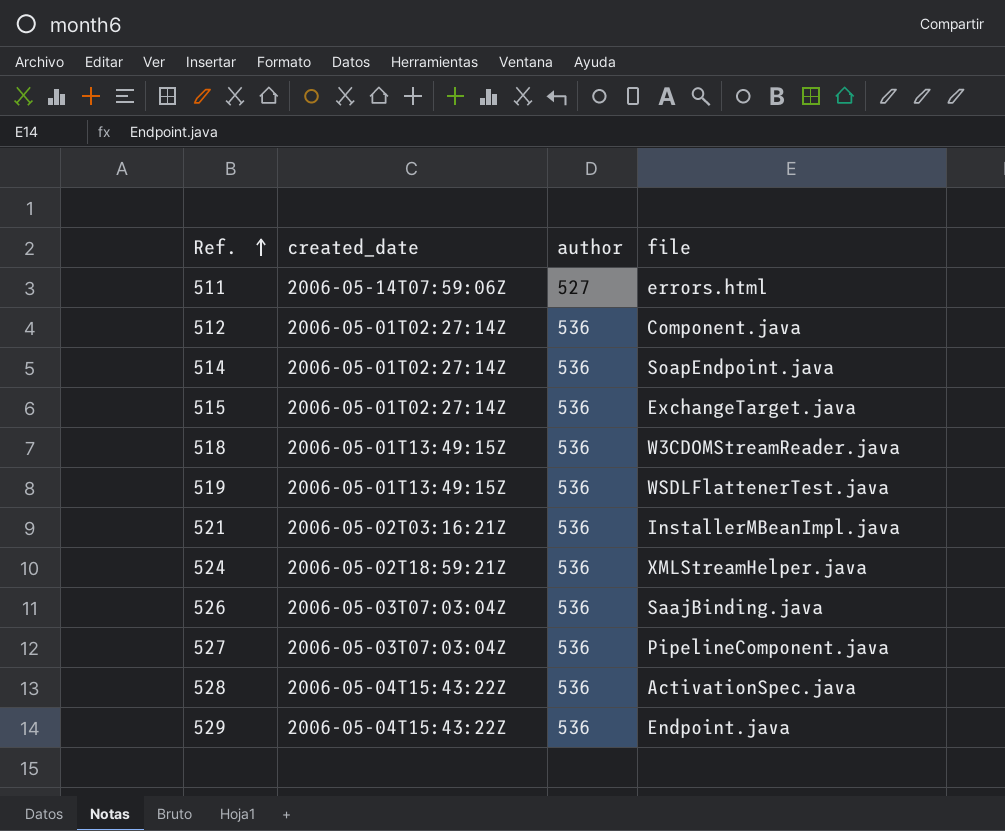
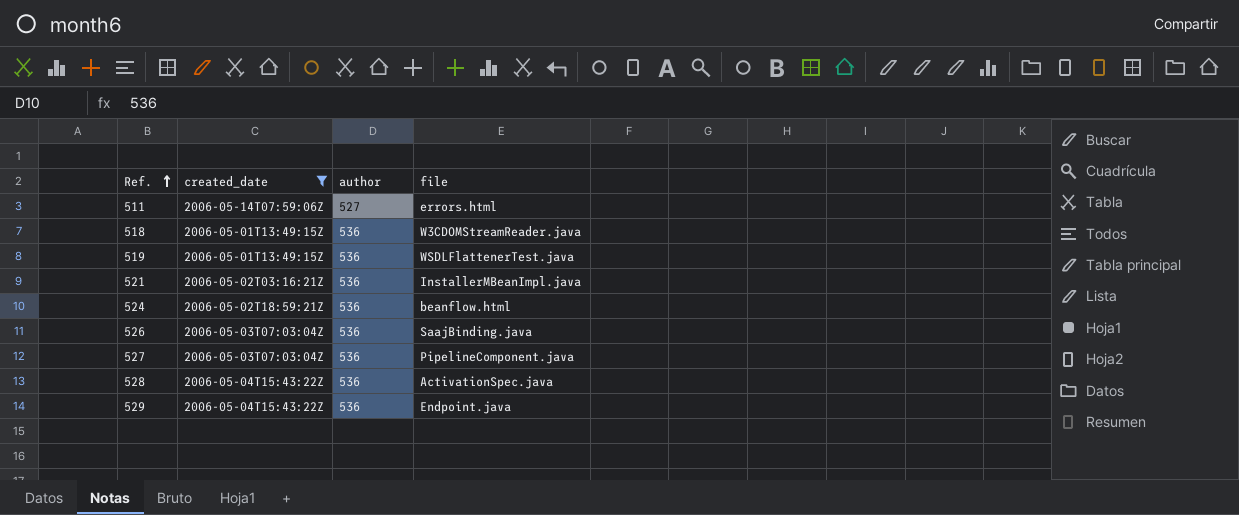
filter: none -> created_date != 2006-05-01T02:27:14Z
524 | file: XMLStreamHelper.java -> beanflow.html

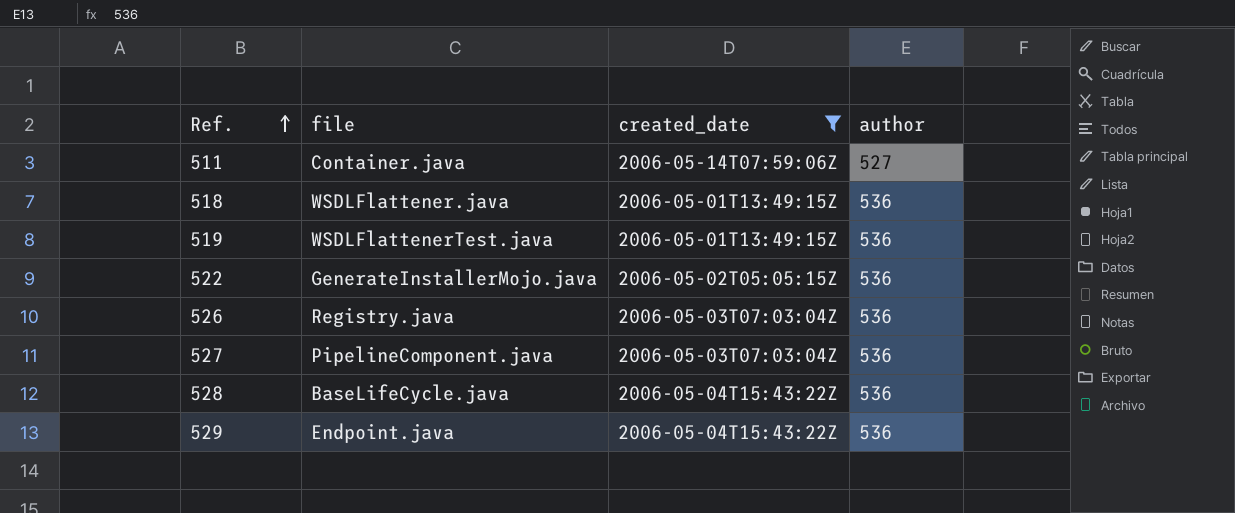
column file | position: 4 -> 2
row 521: 2006-05-02T03:16:21Z | 536 | InstallerMBeanImpl.java -> none
row 524: 2006-05-02T18:59:21Z | 536 | beanflow.html -> none
511 | file: errors.html -> Container.java
518 | file: W3CDOMStreamReader.java -> WSDLFlattener.java
row 522: none -> GenerateInstallerMojo.java | 2006-05-02T05:05:15Z | 536
526 | file: SaajBinding.java -> Registry.java
528 | file: ActivationSpec.java -> BaseLifeCycle.java

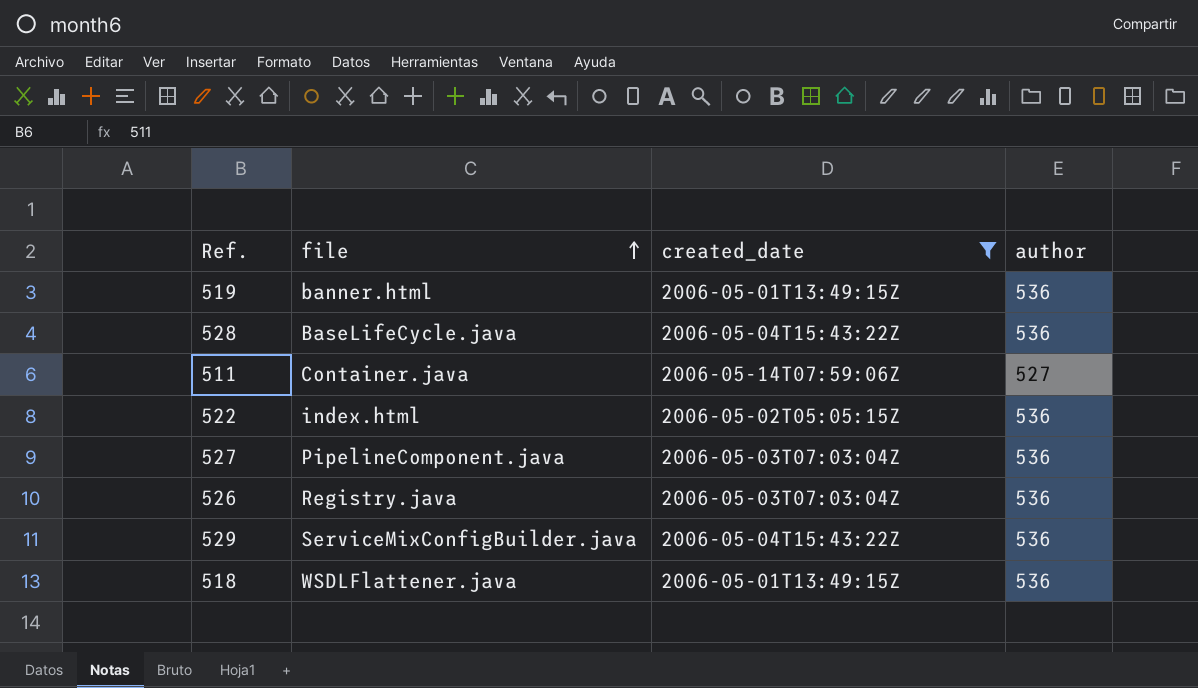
row order: Ref. ascending -> file ascending
519 | file: WSDLFlattenerTest.java -> banner.html
522 | file: GenerateInstallerMojo.java -> index.html
529 | file: Endpoint.java -> ServiceMixConfigBuilder.java

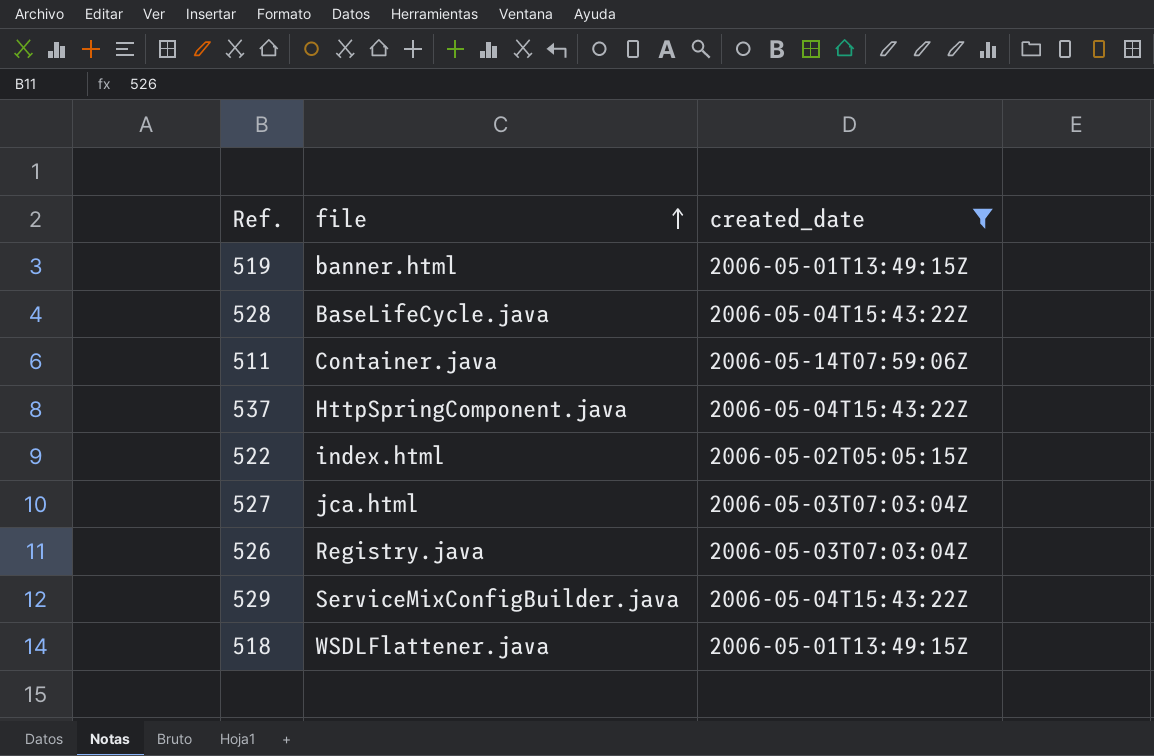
column author | position: 4 -> none
row 537: none -> HttpSpringComponent.java | 2006-05-04T15:43:22Z
527 | file: PipelineComponent.java -> jca.html

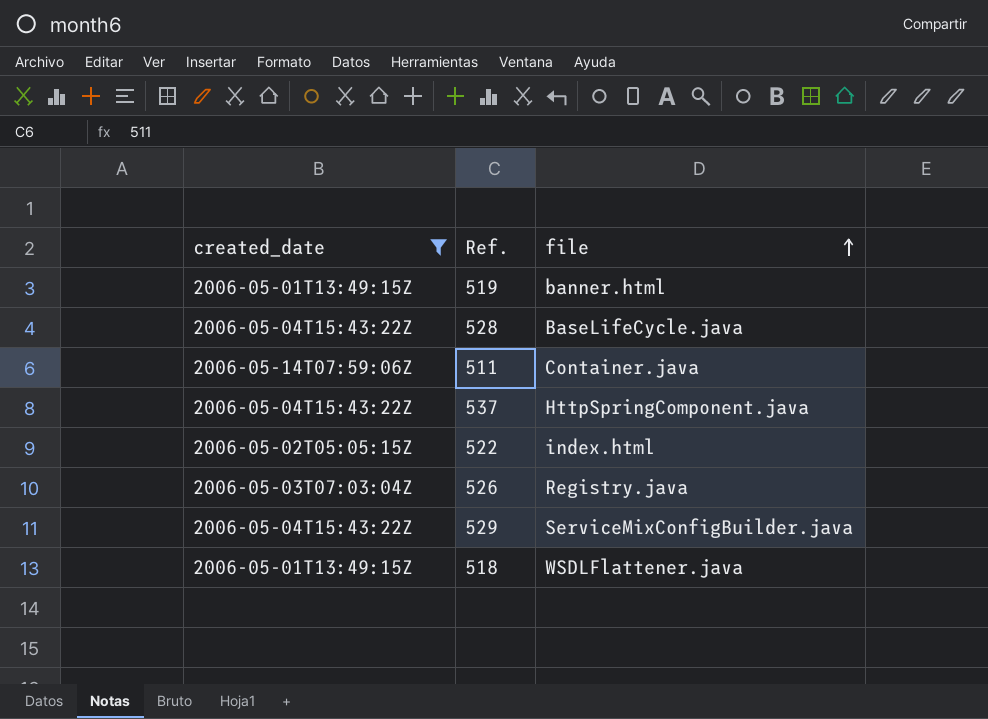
column created_date | position: 3 -> 1
row 527: jca.html | 2006-05-03T07:03:04Z -> none

